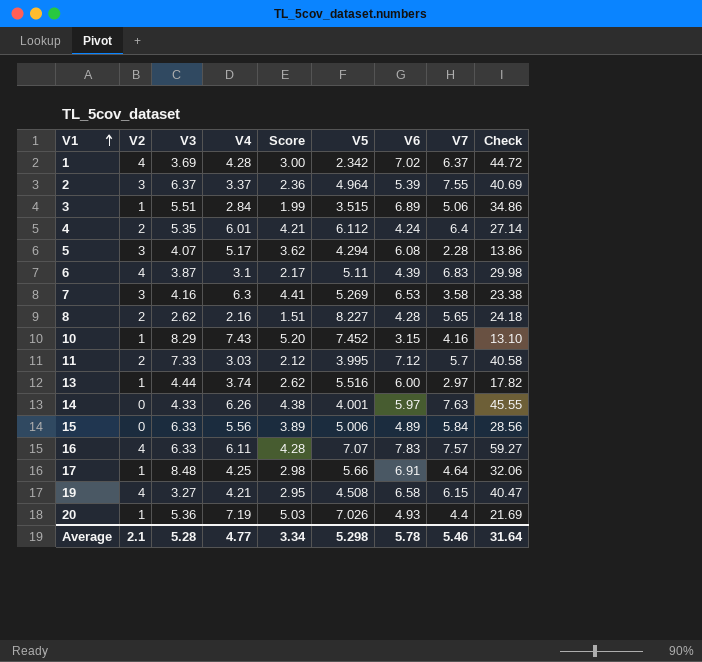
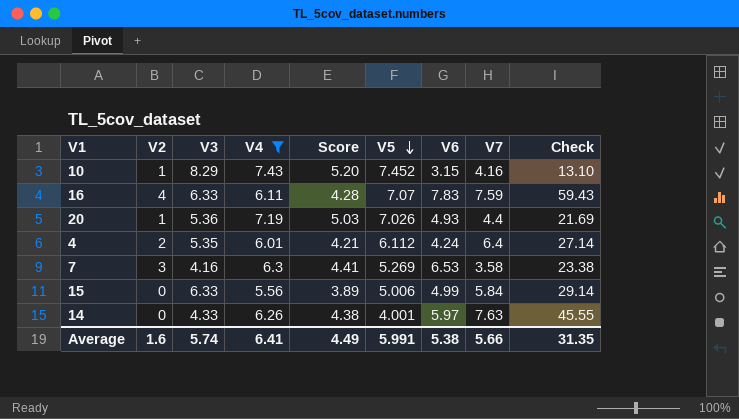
filter: none -> V4 >= 5.56
row order: V1 ascending -> V5 descending
16 | V7: 7.57 -> 7.59
16 | Check: 59.27 -> 59.43
15 | V6: 4.89 -> 4.99
15 | Check: 28.56 -> 29.14
Average | V2: 2.1 -> 1.6
Average | V3: 5.28 -> 5.74
Average | V4: 4.77 -> 6.41
Average | Score: 3.34 -> 4.49
Average | V5: 5.298 -> 5.991
Average | V6: 5.78 -> 5.38
Average | V7: 5.46 -> 5.66
Average | Check: 31.64 -> 31.35

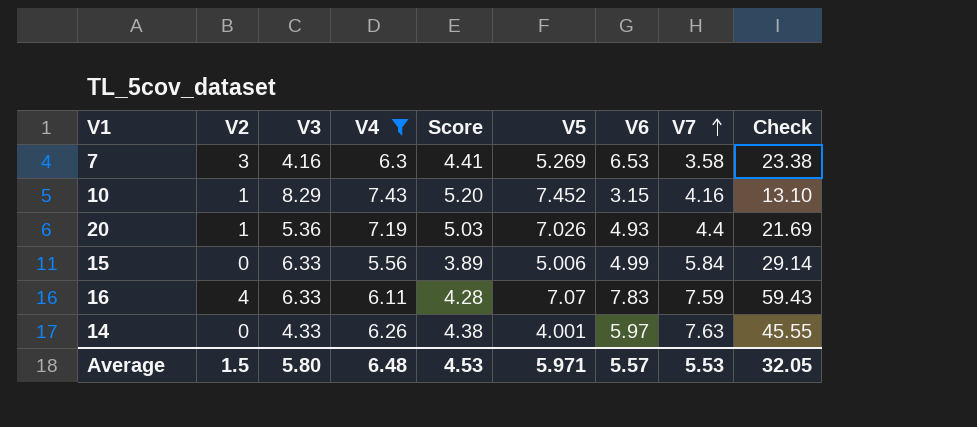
row order: V5 descending -> V7 ascending
row 4: 2 | 5.35 | 6.01 | 4.21 | 6.112 | 4.24 | 6.4 | 27.14 -> none
Average | V2: 1.6 -> 1.5
Average | V3: 5.74 -> 5.80
Average | V4: 6.41 -> 6.48
Average | Score: 4.49 -> 4.53
Average | V5: 5.991 -> 5.971
Average | V6: 5.38 -> 5.57
Average | V7: 5.66 -> 5.53
Average | Check: 31.35 -> 32.05

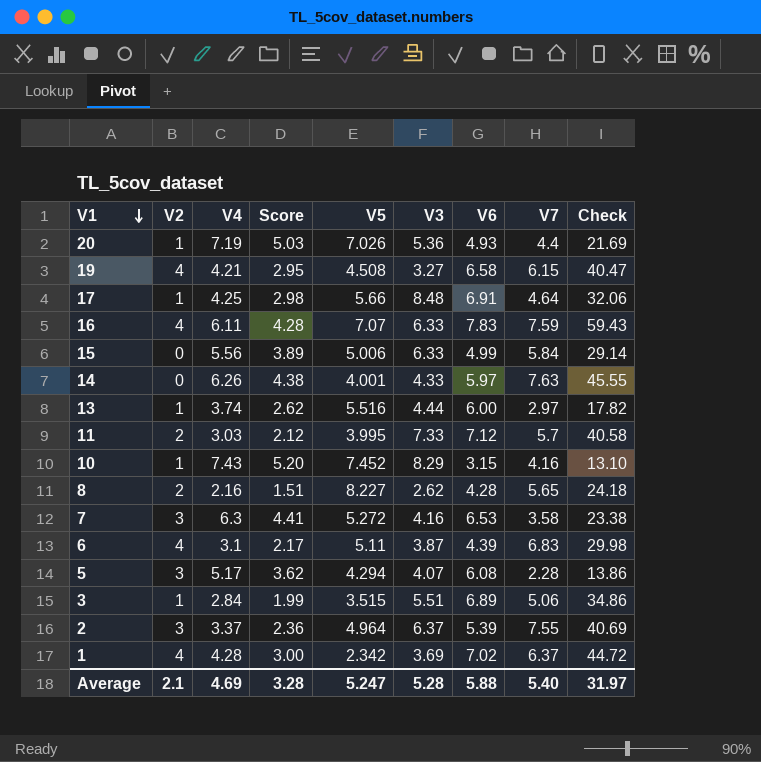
filter: V4 >= 5.56 -> none
row order: V7 ascending -> V1 descending
column V3 | position: 3 -> 6
7 | V5: 5.269 -> 5.272
Average | V2: 1.5 -> 2.1
Average | V4: 6.48 -> 4.69
Average | Score: 4.53 -> 3.28
Average | V5: 5.971 -> 5.247
Average | V3: 5.80 -> 5.28
Average | V6: 5.57 -> 5.88
Average | V7: 5.53 -> 5.40
Average | Check: 32.05 -> 31.97

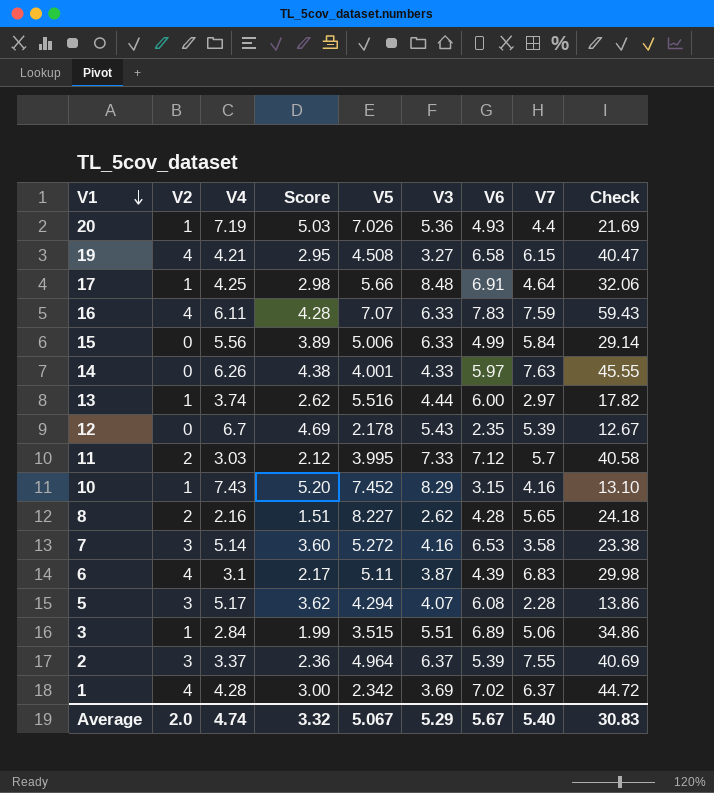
row 12: none -> 0 | 6.7 | 4.69 | 2.178 | 5.43 | 2.35 | 5.39 | 12.67
7 | V4: 6.3 -> 5.14
7 | Score: 4.41 -> 3.60
Average | V2: 2.1 -> 2.0
Average | V4: 4.69 -> 4.74
Average | Score: 3.28 -> 3.32
Average | V5: 5.247 -> 5.067
Average | V3: 5.28 -> 5.29
Average | V6: 5.88 -> 5.67
Average | Check: 31.97 -> 30.83

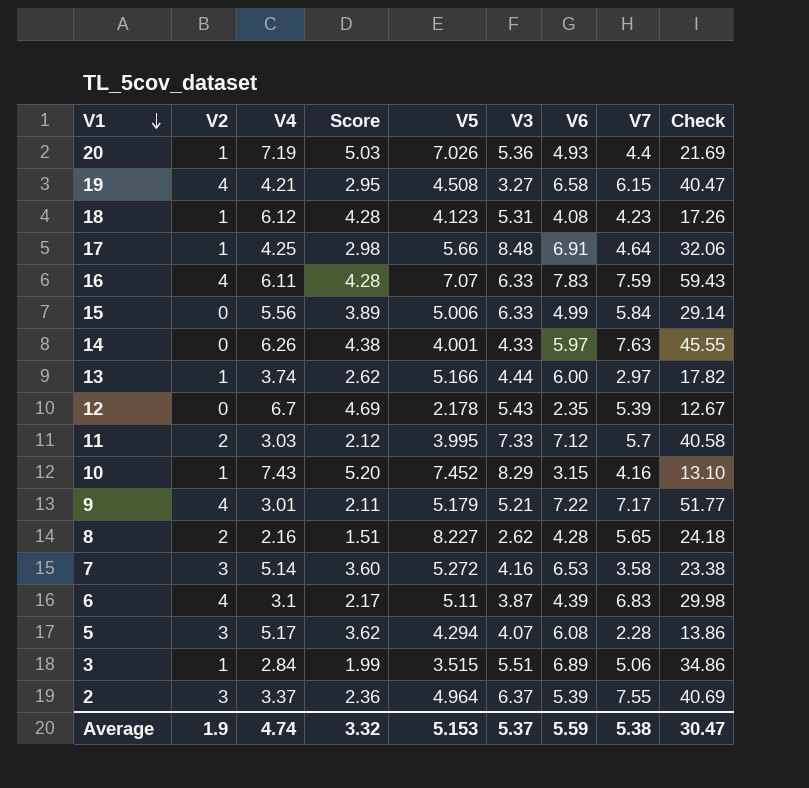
row 1: 4 | 4.28 | 3.00 | 2.342 | 3.69 | 7.02 | 6.37 | 44.72 -> none
row 18: none -> 1 | 6.12 | 4.28 | 4.123 | 5.31 | 4.08 | 4.23 | 17.26
13 | V5: 5.516 -> 5.166
row 9: none -> 4 | 3.01 | 2.11 | 5.179 | 5.21 | 7.22 | 7.17 | 51.77
Average | V2: 2.0 -> 1.9
Average | V5: 5.067 -> 5.153
Average | V3: 5.29 -> 5.37
Average | V6: 5.67 -> 5.59
Average | V7: 5.40 -> 5.38
Average | Check: 30.83 -> 30.47

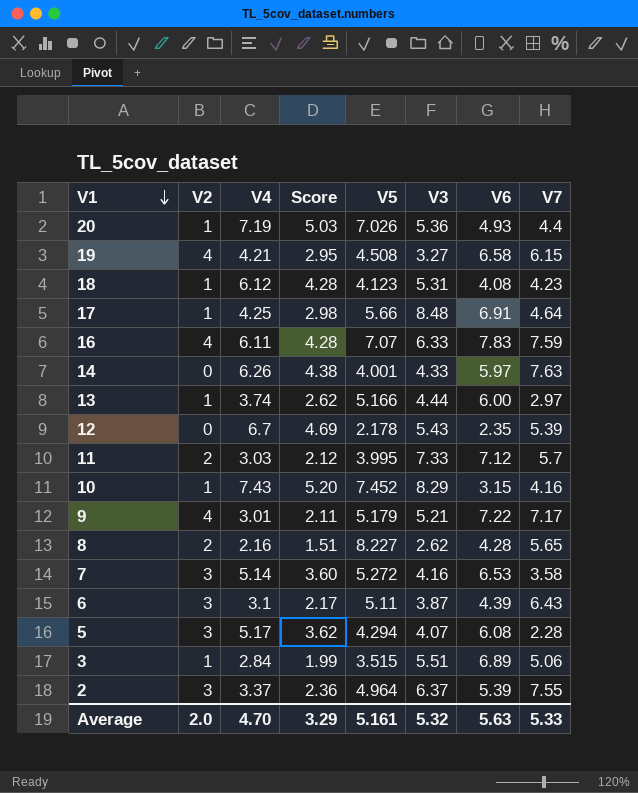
column Check | formula: [V6] * [V7] -> none
row 15: 0 | 5.56 | 3.89 | 5.006 | 6.33 | 4.99 | 5.84 | 29.14 -> none
6 | V2: 4 -> 3
6 | V7: 6.83 -> 6.43
Average | V2: 1.9 -> 2.0
Average | V4: 4.74 -> 4.70
Average | Score: 3.32 -> 3.29
Average | V5: 5.153 -> 5.161
Average | V3: 5.37 -> 5.32
Average | V6: 5.59 -> 5.63
Average | V7: 5.38 -> 5.33

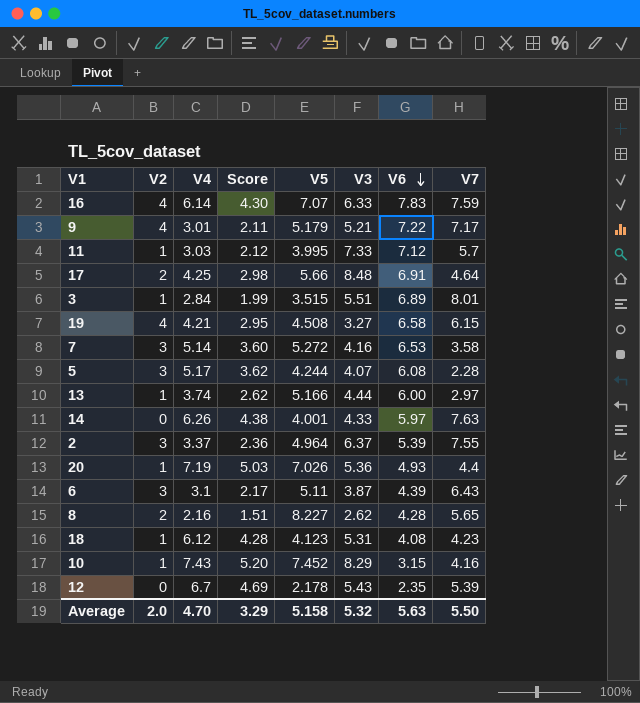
row order: V1 descending -> V6 descending
16 | V4: 6.11 -> 6.14
16 | Score: 4.28 -> 4.30
11 | V2: 2 -> 1
17 | V2: 1 -> 2
3 | V7: 5.06 -> 8.01
5 | V5: 4.294 -> 4.244
Average | V5: 5.161 -> 5.158
Average | V7: 5.33 -> 5.50

